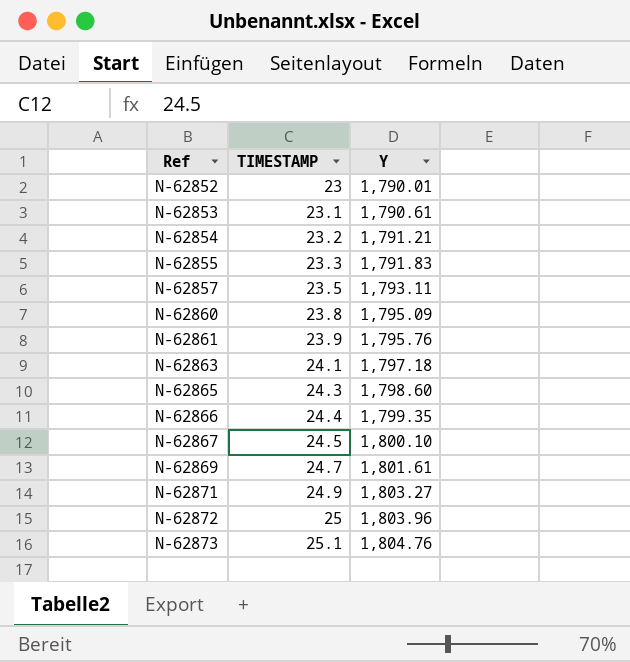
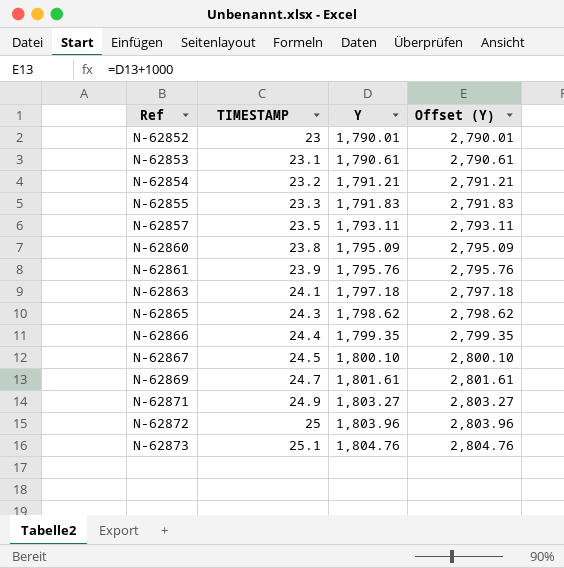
column Offset (Y) | formula: none -> [Y] + 1000
N-62865 | Y: 1,798.60 -> 1,798.62

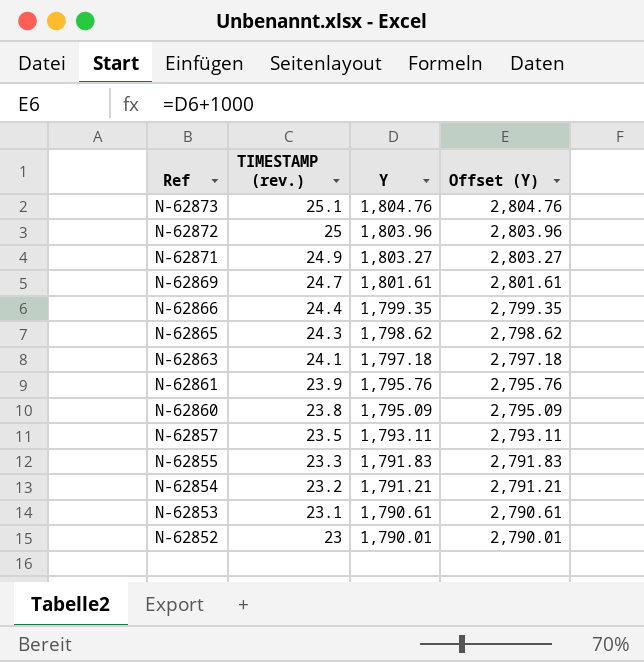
row order: Ref ascending -> Ref descending
column name: TIMESTAMP -> TIMESTAMP (rev.)
row N-62867: 24.5 | 1,800.10 | 2,800.10 -> none

